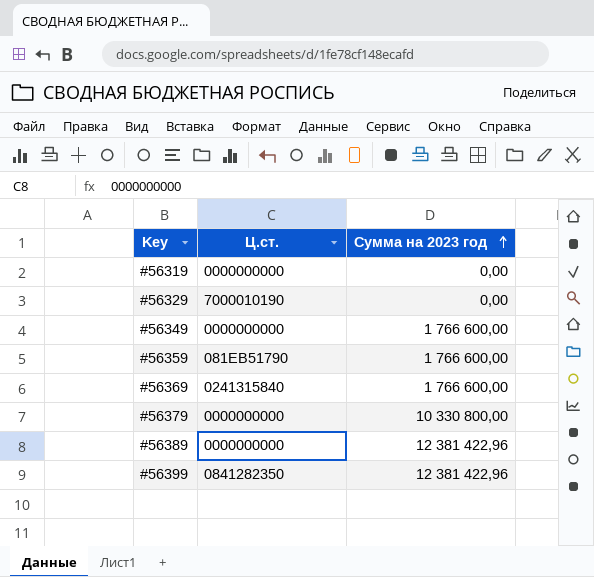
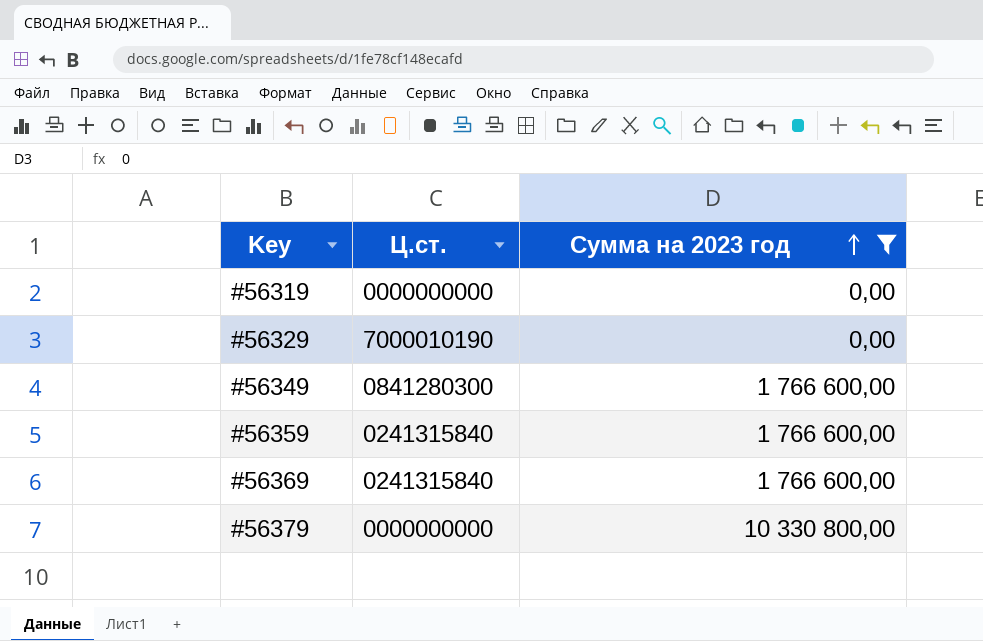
filter: none -> Сумма на 2023 год != 12 381 422,96
#56349 | Ц.ст.: 0000000000 -> 0841280300
#56359 | Ц.ст.: 081EВ51790 -> 0241315840

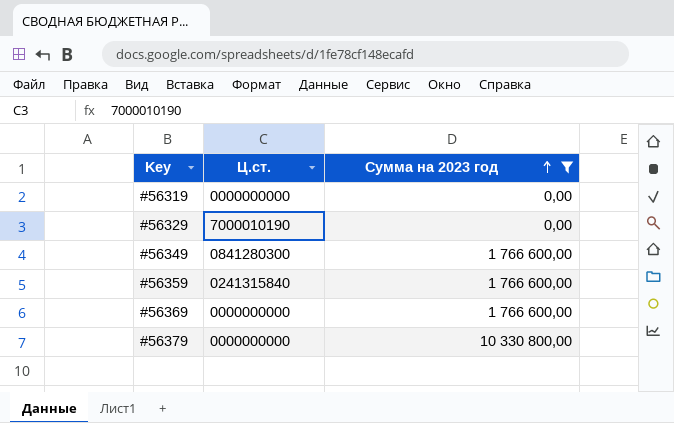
#56369 | Ц.ст.: 0241315840 -> 0000000000

